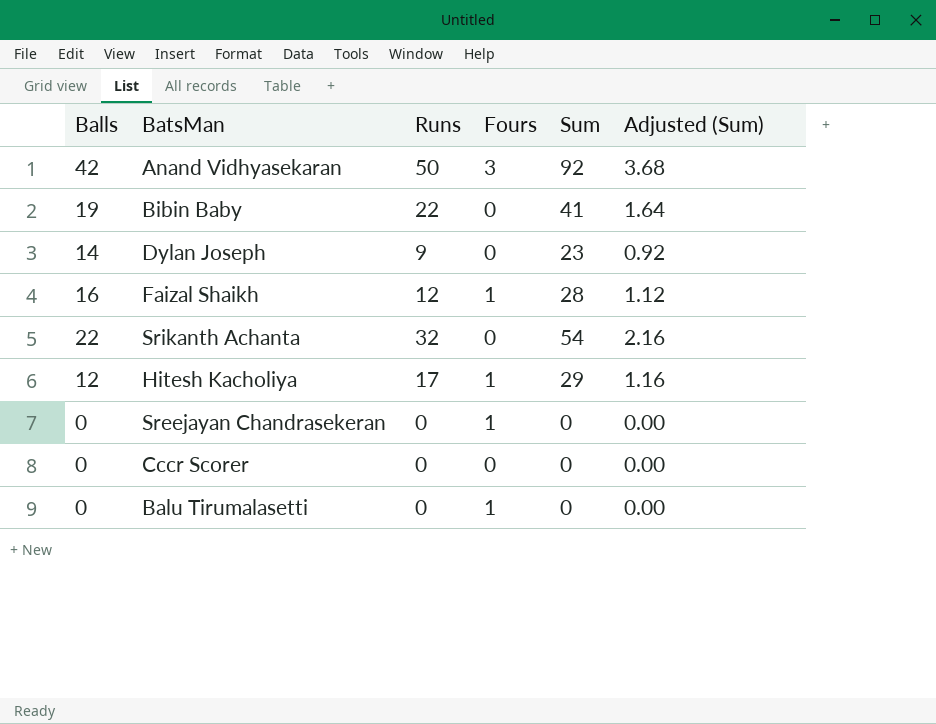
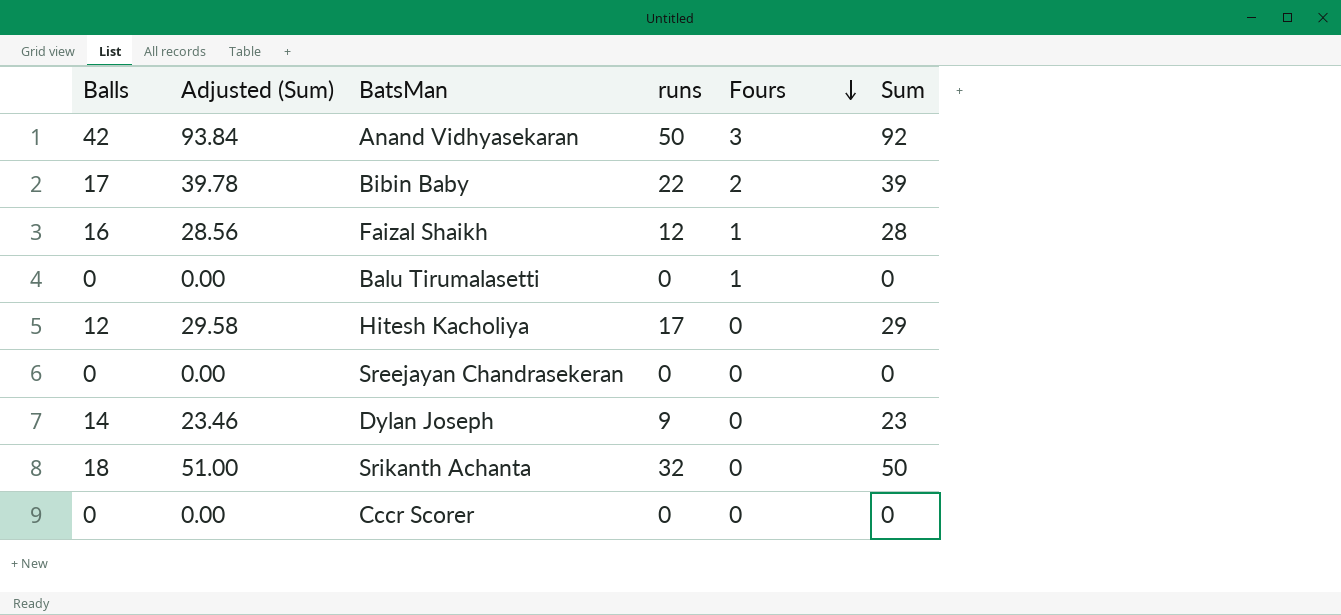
row order: none -> Fours descending
column Adjusted (Sum) | formula: [Sum] * 0.04 -> [Sum] * 1.02
column Adjusted (Sum) | position: 6 -> 2
column name: Runs -> runs
Bibin Baby | Balls: 19 -> 17
Bibin Baby | Fours: 0 -> 2
Bibin Baby | Sum: 41 -> 39
Hitesh Kacholiya | Fours: 1 -> 0
Sreejayan Chandrasekeran | Fours: 1 -> 0
Srikanth Achanta | Balls: 22 -> 18
Srikanth Achanta | Sum: 54 -> 50

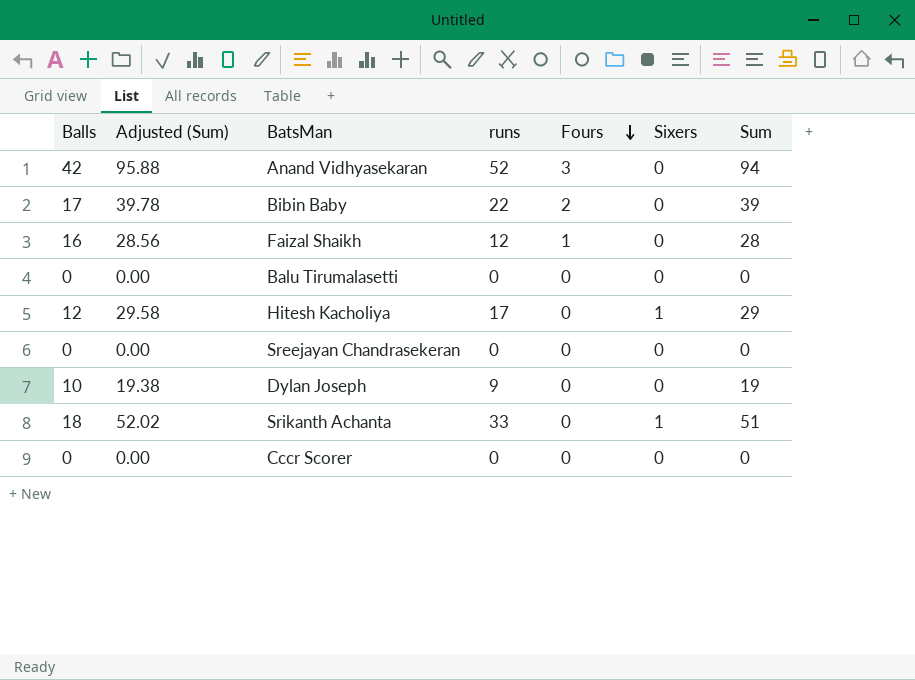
column Sixers | position: none -> 6
Anand Vidhyasekaran | Adjusted (Sum): 93.84 -> 95.88
Anand Vidhyasekaran | runs: 50 -> 52
Anand Vidhyasekaran | Sum: 92 -> 94
Balu Tirumalasetti | Fours: 1 -> 0
Dylan Joseph | Balls: 14 -> 10
Dylan Joseph | Adjusted (Sum): 23.46 -> 19.38
Dylan Joseph | Sum: 23 -> 19
Srikanth Achanta | Adjusted (Sum): 51.00 -> 52.02
Srikanth Achanta | runs: 32 -> 33
Srikanth Achanta | Sum: 50 -> 51

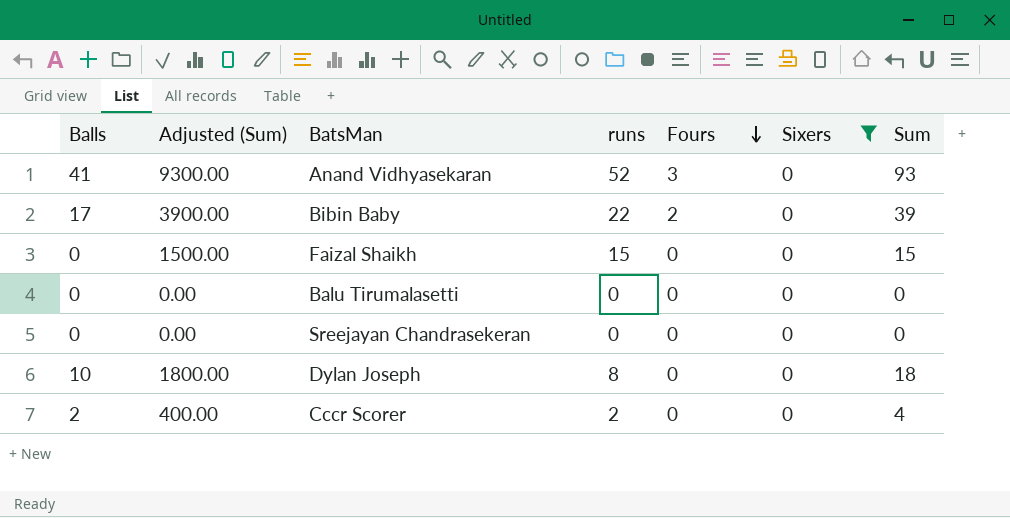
filter: none -> Sixers = 0
column Adjusted (Sum) | formula: [Sum] * 1.02 -> [Sum] * 100
Anand Vidhyasekaran | Balls: 42 -> 41
Anand Vidhyasekaran | Sum: 94 -> 93
Faizal Shaikh | Balls: 16 -> 0
Faizal Shaikh | runs: 12 -> 15
Faizal Shaikh | Fours: 1 -> 0
Faizal Shaikh | Sum: 28 -> 15
Dylan Joseph | runs: 9 -> 8
Dylan Joseph | Sum: 19 -> 18
Cccr Scorer | Balls: 0 -> 2
Cccr Scorer | runs: 0 -> 2
Cccr Scorer | Sum: 0 -> 4

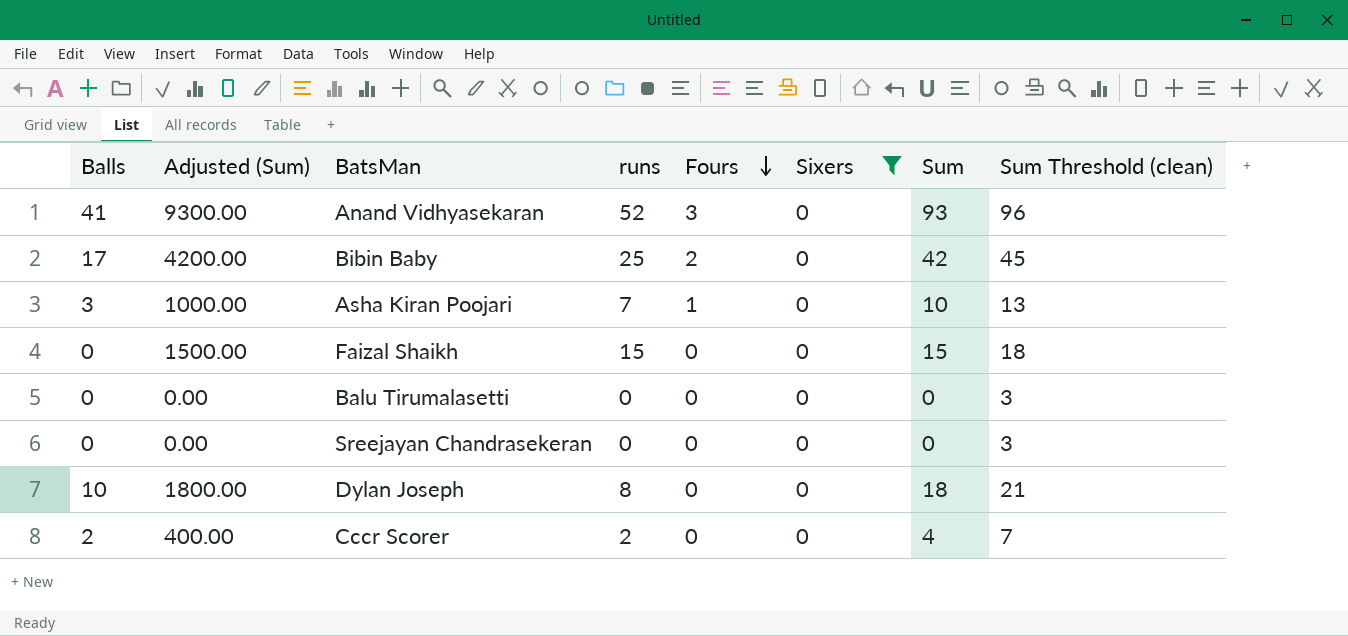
column Sum Threshold (clean) | formula: none -> [Sum] + 3
Bibin Baby | Adjusted (Sum): 3900.00 -> 4200.00
Bibin Baby | runs: 22 -> 25
Bibin Baby | Sum: 39 -> 42
row Asha Kiran Poojari: none -> 3 | 1000.00 | 7 | 1 | 0 | 10 | 13

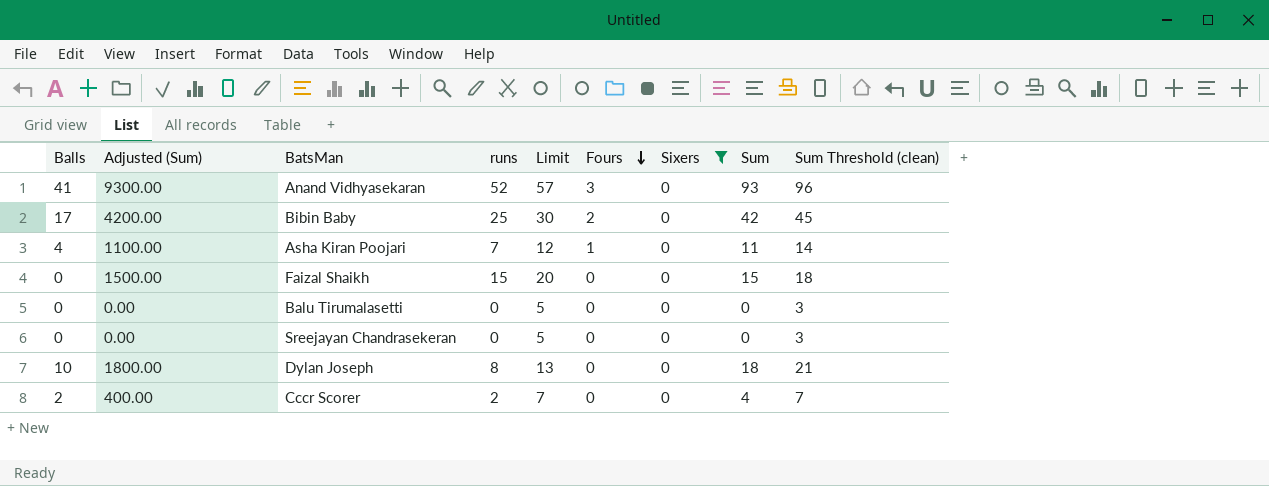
column Limit | formula: none -> [runs] + 5
Asha Kiran Poojari | Balls: 3 -> 4
Asha Kiran Poojari | Adjusted (Sum): 1000.00 -> 1100.00
Asha Kiran Poojari | Sum: 10 -> 11
Asha Kiran Poojari | Sum Threshold (clean): 13 -> 14

